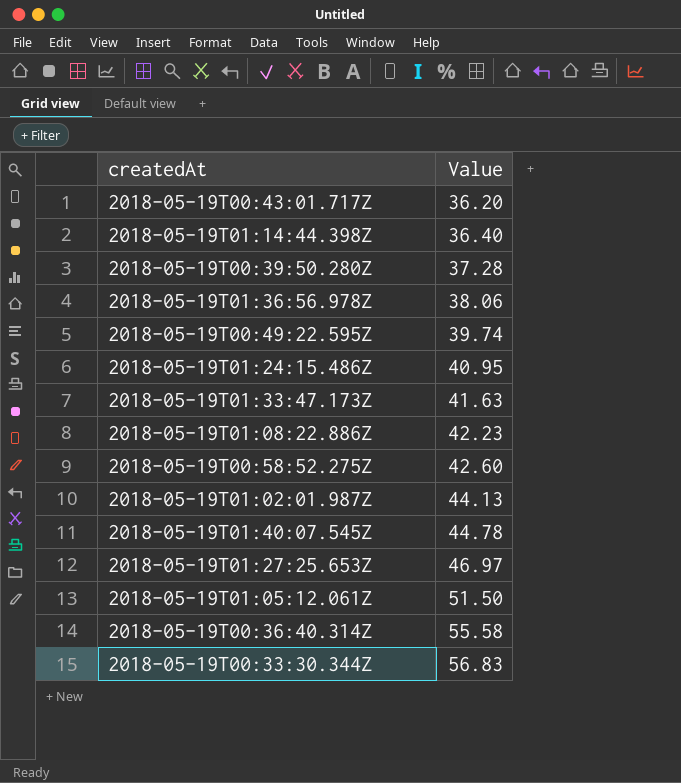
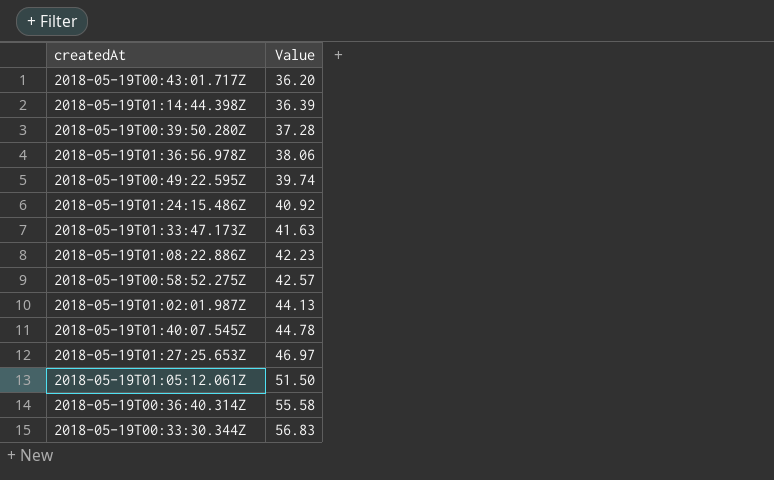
2018-05-19T01:14:44.398Z | Value: 36.40 -> 36.39
2018-05-19T01:24:15.486Z | Value: 40.95 -> 40.92
2018-05-19T00:58:52.275Z | Value: 42.60 -> 42.57

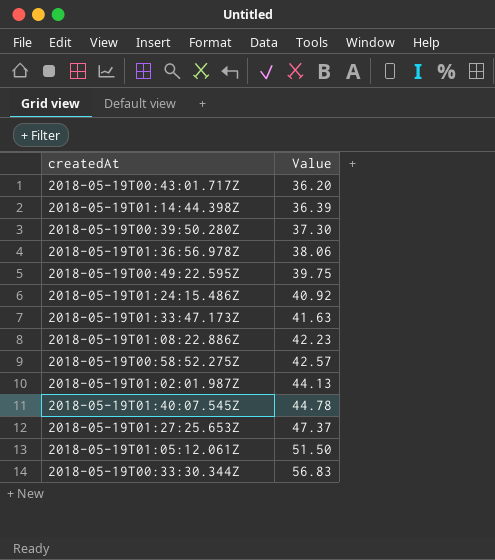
row 2018-05-19T00:36:40.314Z: 55.58 -> none
2018-05-19T00:39:50.280Z | Value: 37.28 -> 37.30
2018-05-19T00:49:22.595Z | Value: 39.74 -> 39.75
2018-05-19T01:27:25.653Z | Value: 46.97 -> 47.37

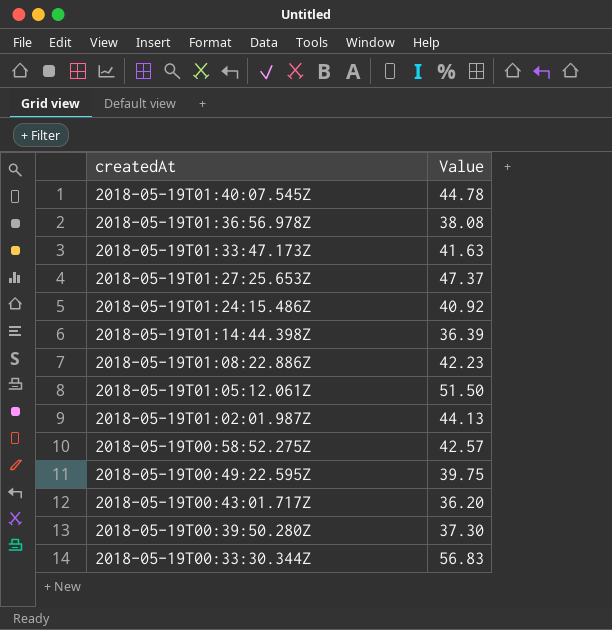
row order: Value ascending -> createdAt descending
2018-05-19T01:36:56.978Z | Value: 38.06 -> 38.08

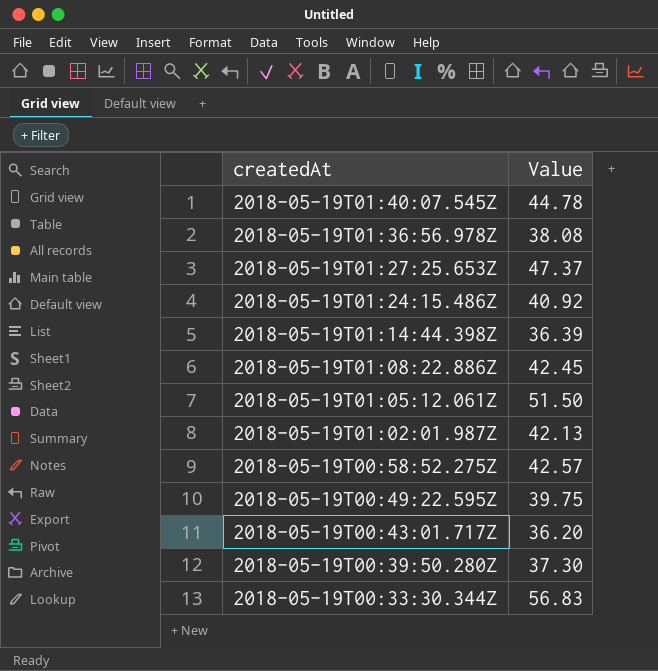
row 2018-05-19T01:33:47.173Z: 41.63 -> none
2018-05-19T01:08:22.886Z | Value: 42.23 -> 42.45
2018-05-19T01:02:01.987Z | Value: 44.13 -> 42.13

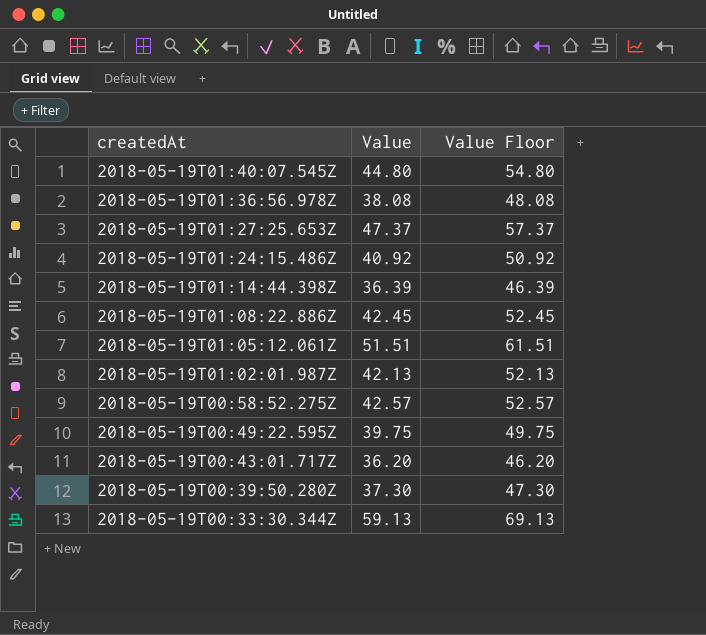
column Value Floor | formula: none -> [Value] + 10
2018-05-19T01:40:07.545Z | Value: 44.78 -> 44.80
2018-05-19T01:05:12.061Z | Value: 51.50 -> 51.51
2018-05-19T00:33:30.344Z | Value: 56.83 -> 59.13

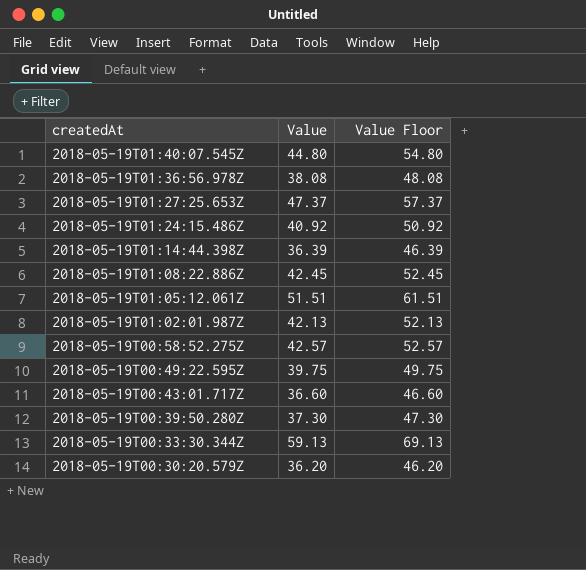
2018-05-19T00:43:01.717Z | Value: 36.20 -> 36.60
2018-05-19T00:43:01.717Z | Value Floor: 46.20 -> 46.60
row 2018-05-19T00:30:20.579Z: none -> 36.20 | 46.20

